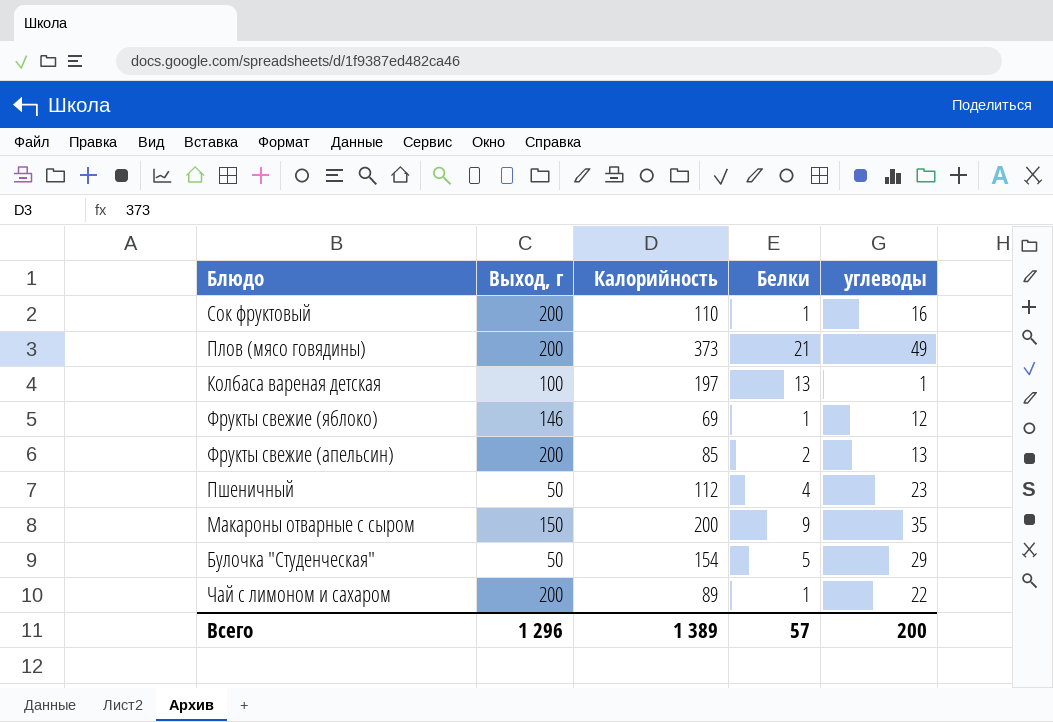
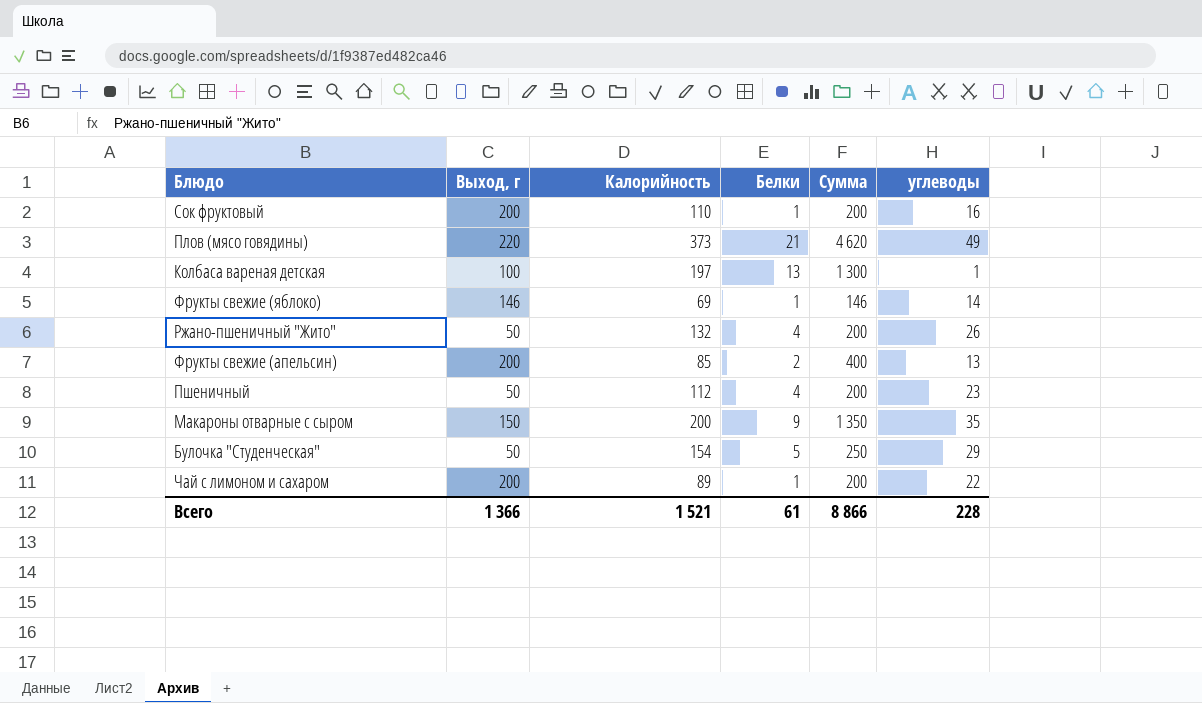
column Сумма | formula: none -> [Выход, г] * [Белки]
Плов (мясо говядины) | Выход, г: 200 -> 220
Фрукты свежие (яблоко) | углеводы: 12 -> 14
row Ржано-пшеничный "Жито": none -> 50 | 132 | 4 | 200 | 26
Всего | Выход, г: 1 296 -> 1 366
Всего | Калорийность: 1 389 -> 1 521
Всего | Белки: 57 -> 61
Всего | углеводы: 200 -> 228

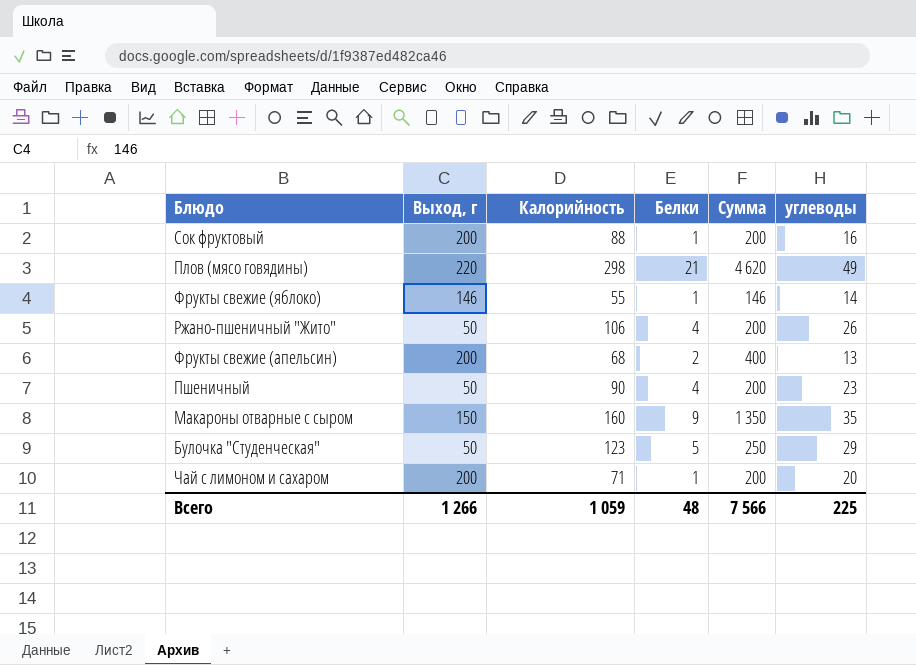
row Колбаса вареная детская: 100 | 197 | 13 | 1 300 | 1 -> none
Сок фруктовый | Калорийность: 110 -> 88
Плов (мясо говядины) | Калорийность: 373 -> 298
Фрукты свежие (яблоко) | Калорийность: 69 -> 55
Ржано-пшеничный "Жито" | Калорийность: 132 -> 106
Фрукты свежие (апельсин) | Калорийность: 85 -> 68
Пшеничный | Калорийность: 112 -> 90
Макароны отварные с сыром | Калорийность: 200 -> 160
Булочка "Студенческая" | Калорийность: 154 -> 123
Чай с лимоном и сахаром | Калорийность: 89 -> 71
Чай с лимоном и сахаром | углеводы: 22 -> 20
Всего | Выход, г: 1 366 -> 1 266
Всего | Калорийность: 1 521 -> 1 059
Всего | Белки: 61 -> 48
Всего | Сумма: 8 866 -> 7 566
Всего | углеводы: 228 -> 225

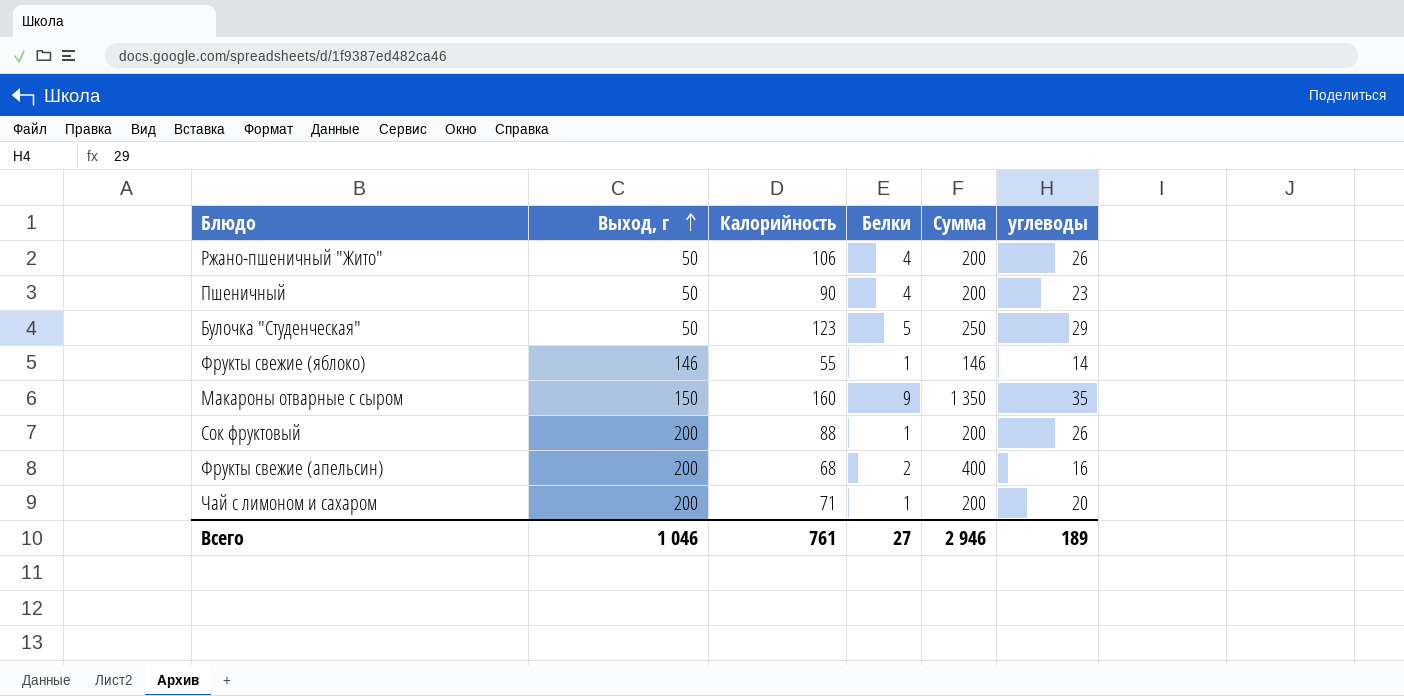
row order: none -> Выход, г ascending
row Плов (мясо говядины): 220 | 298 | 21 | 4 620 | 49 -> none
Сок фруктовый | углеводы: 16 -> 26
Фрукты свежие (апельсин) | углеводы: 13 -> 16
Всего | Выход, г: 1 266 -> 1 046
Всего | Калорийность: 1 059 -> 761
Всего | Белки: 48 -> 27
Всего | Сумма: 7 566 -> 2 946
Всего | углеводы: 225 -> 189

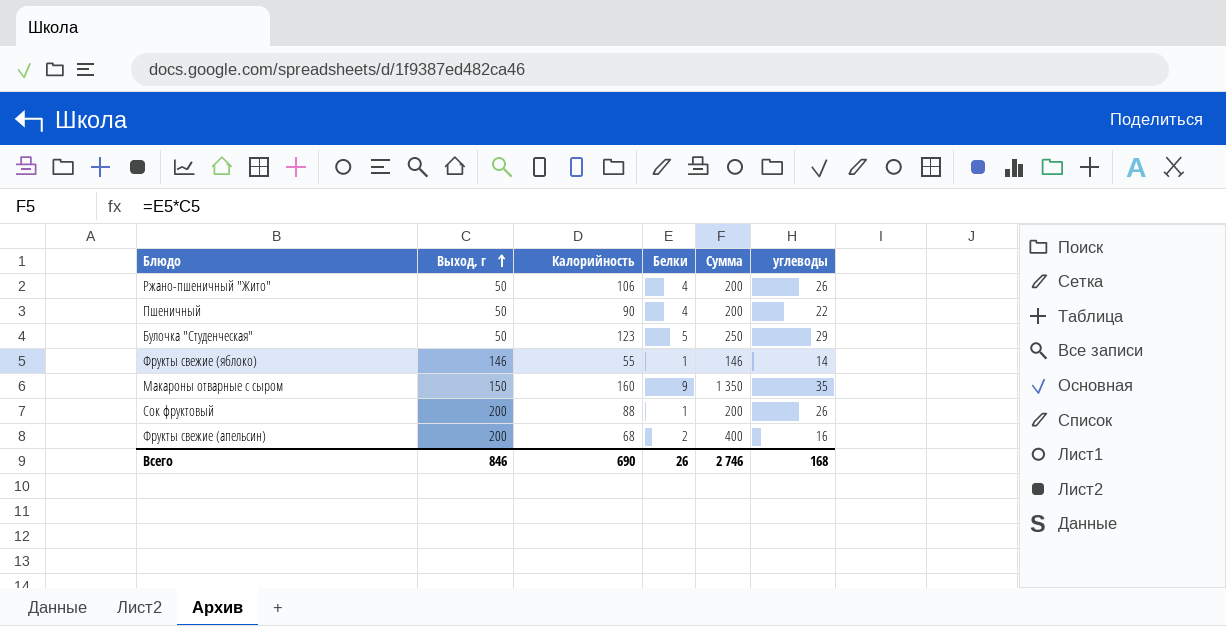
row Чай с лимоном и сахаром: 200 | 71 | 1 | 200 | 20 -> none
Пшеничный | углеводы: 23 -> 22
Всего | Выход, г: 1 046 -> 846
Всего | Калорийность: 761 -> 690
Всего | Белки: 27 -> 26
Всего | Сумма: 2 946 -> 2 746
Всего | углеводы: 189 -> 168

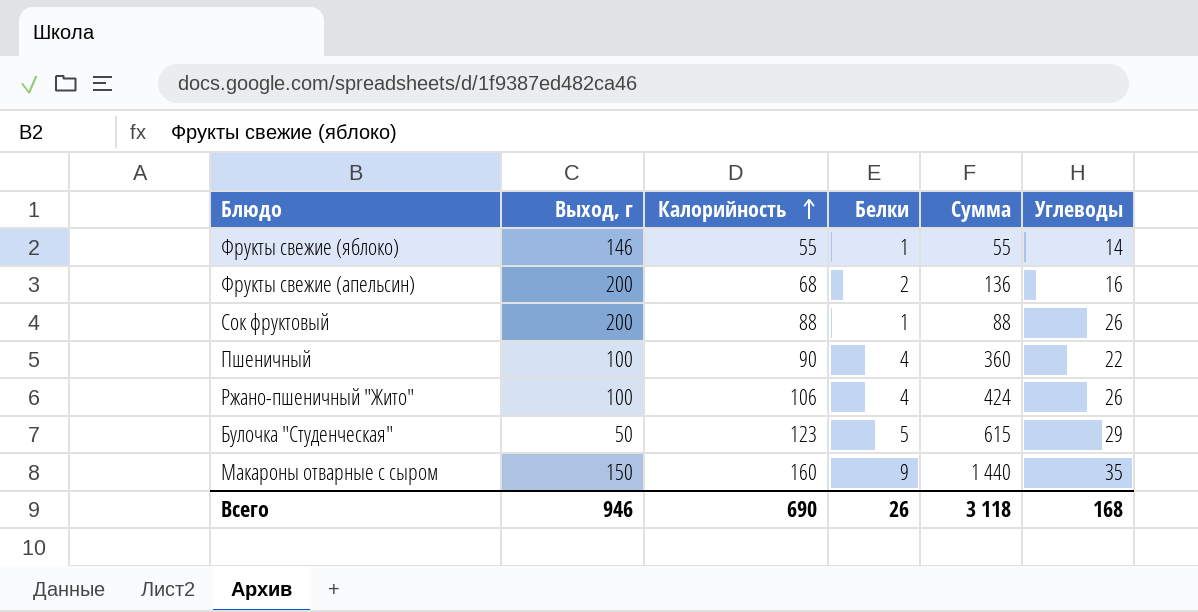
row order: Выход, г ascending -> Калорийность ascending
column Сумма | formula: [Выход, г] * [Белки] -> [Калорийность] * [Белки]
column name: углеводы -> Углеводы
Пшеничный | Выход, г: 50 -> 100
Ржано-пшеничный "Жито" | Выход, г: 50 -> 100
Всего | Выход, г: 846 -> 946
Всего | Сумма: 2 746 -> 3 118

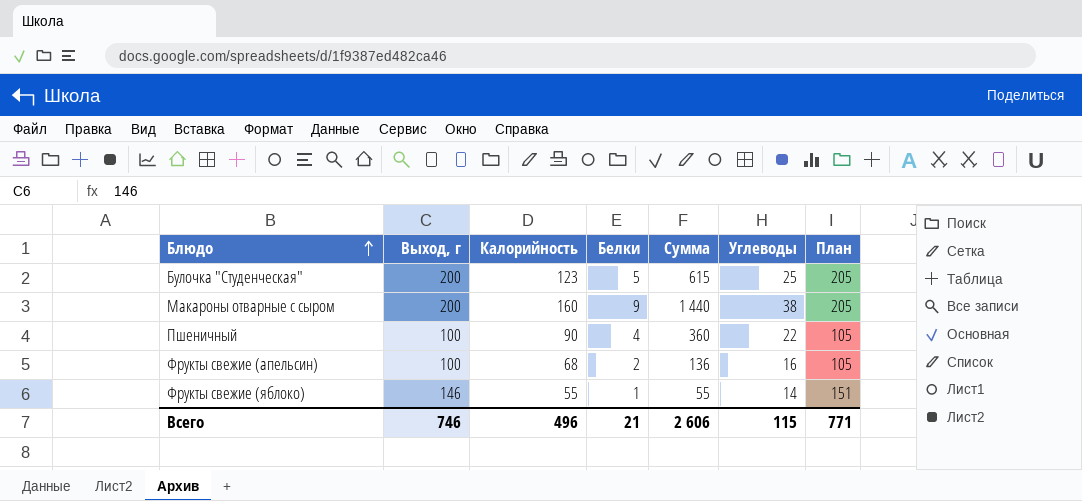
row order: Калорийность ascending -> Блюдо ascending
column План | formula: none -> [Выход, г] + 5
row Сок фруктовый: 200 | 88 | 1 | 88 | 26 -> none
row Ржано-пшеничный "Жито": 100 | 106 | 4 | 424 | 26 -> none
Булочка "Студенческая" | Выход, г: 50 -> 200
Булочка "Студенческая" | Углеводы: 29 -> 25
Макароны отварные с сыром | Выход, г: 150 -> 200
Макароны отварные с сыром | Углеводы: 35 -> 38
Фрукты свежие (апельсин) | Выход, г: 200 -> 100
Всего | Выход, г: 946 -> 746
Всего | Калорийность: 690 -> 496
Всего | Белки: 26 -> 21
Всего | Сумма: 3 118 -> 2 606
Всего | Углеводы: 168 -> 115

